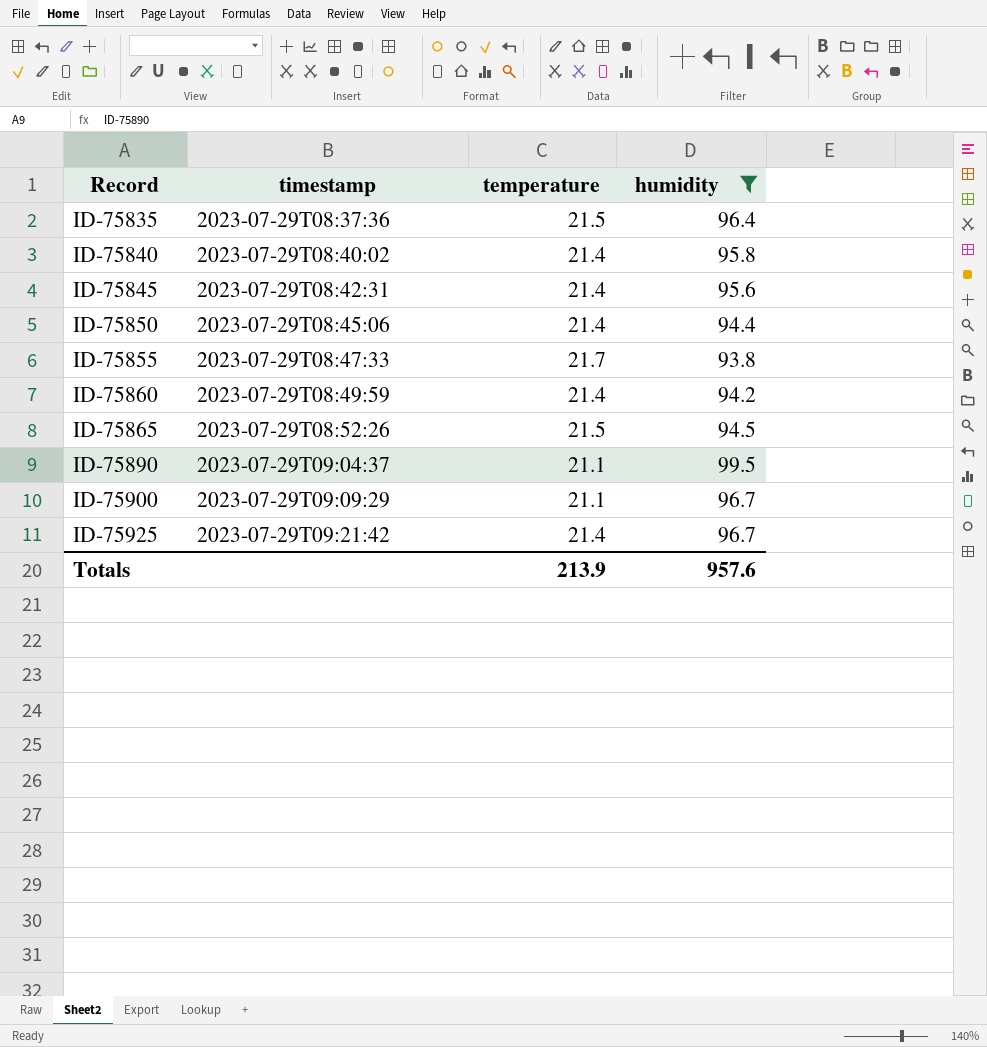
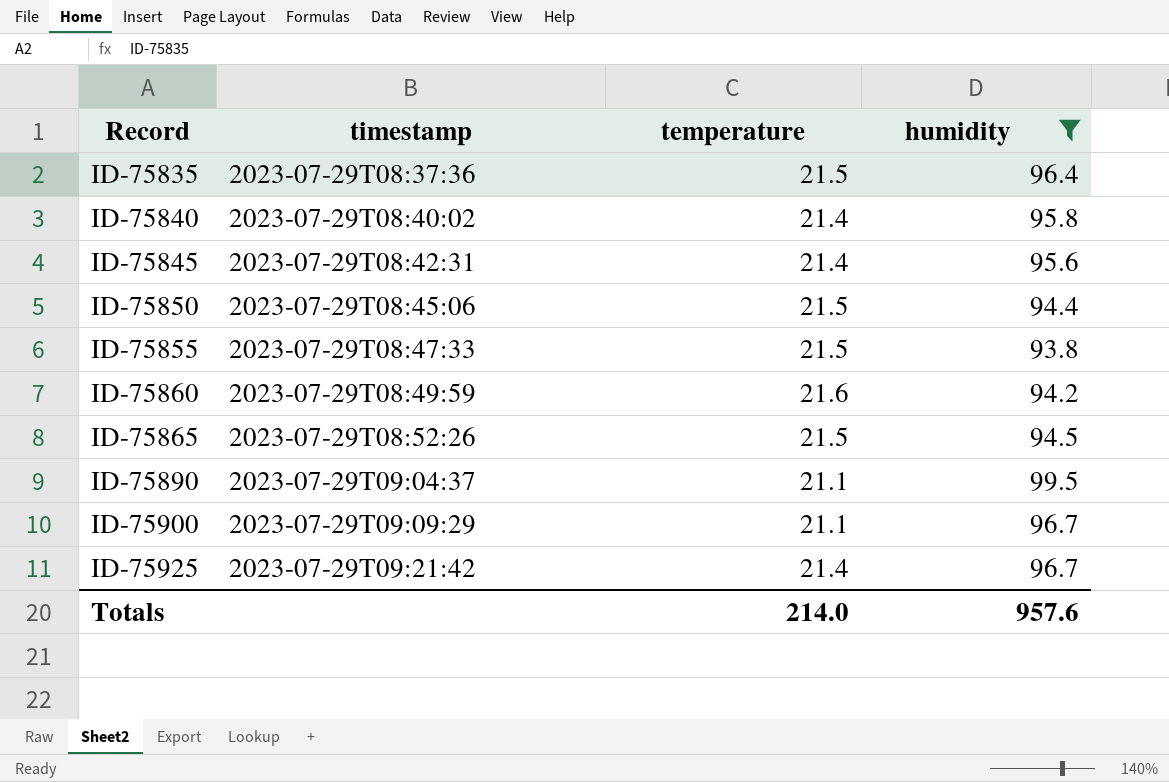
ID-75850 | temperature: 21.4 -> 21.5
ID-75855 | temperature: 21.7 -> 21.5
ID-75860 | temperature: 21.4 -> 21.6
Totals | temperature: 213.9 -> 214.0

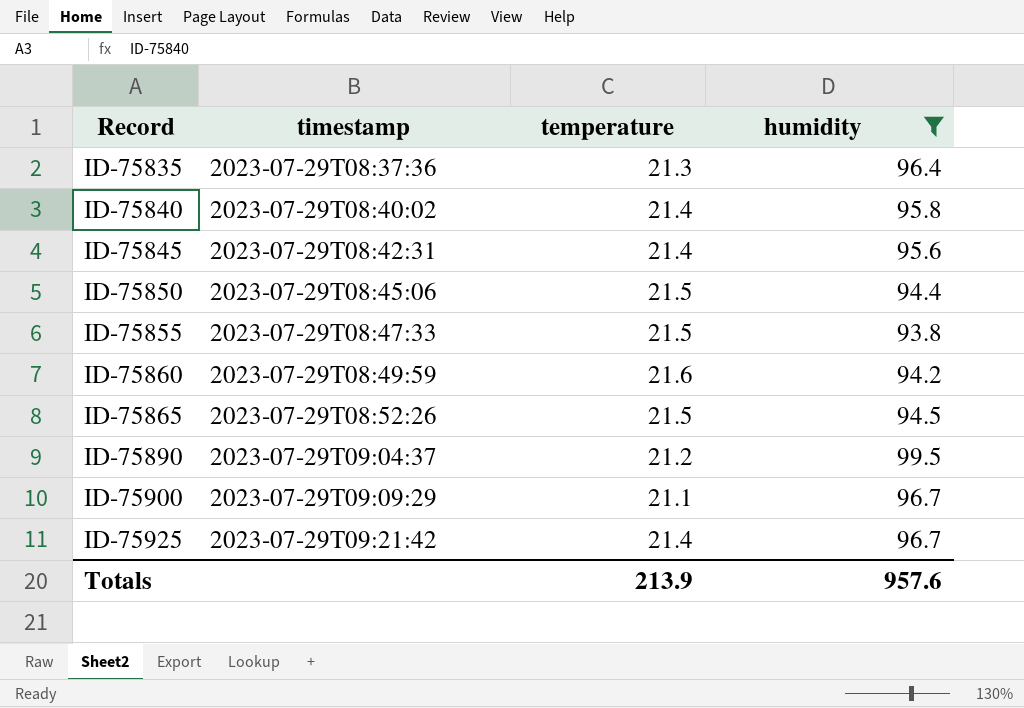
ID-75835 | temperature: 21.5 -> 21.3
ID-75890 | temperature: 21.1 -> 21.2
Totals | temperature: 214.0 -> 213.9

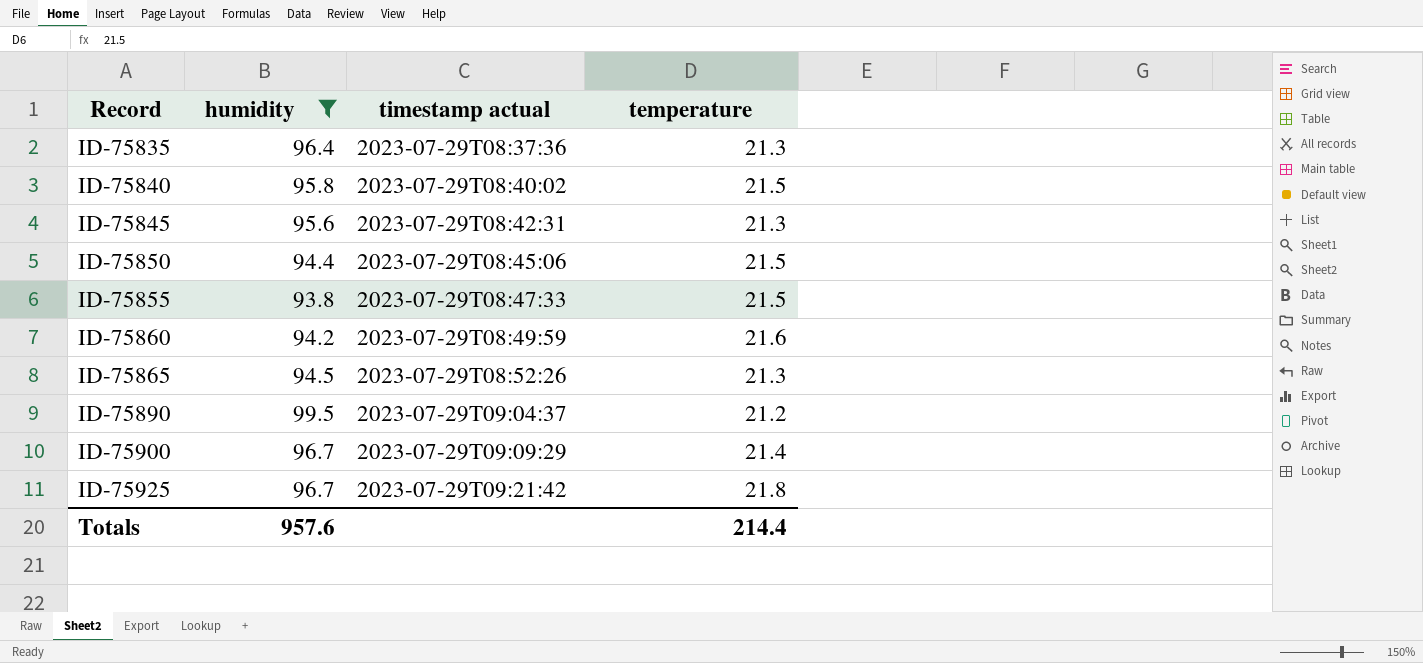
column humidity | position: 4 -> 2
column name: timestamp -> timestamp actual
ID-75840 | temperature: 21.4 -> 21.5
ID-75845 | temperature: 21.4 -> 21.3
ID-75865 | temperature: 21.5 -> 21.3
ID-75900 | temperature: 21.1 -> 21.4
ID-75925 | temperature: 21.4 -> 21.8
Totals | temperature: 213.9 -> 214.4

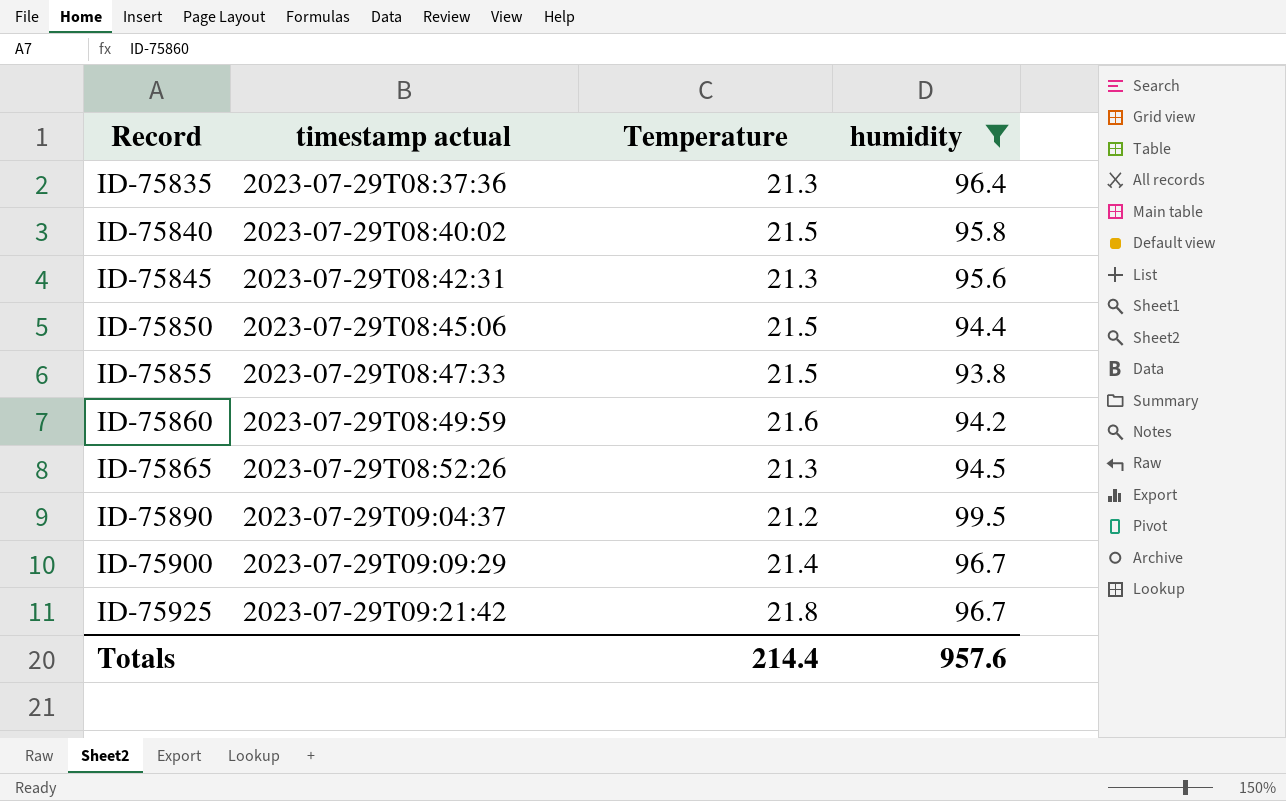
column name: temperature -> Temperature
column humidity | position: 2 -> 4

